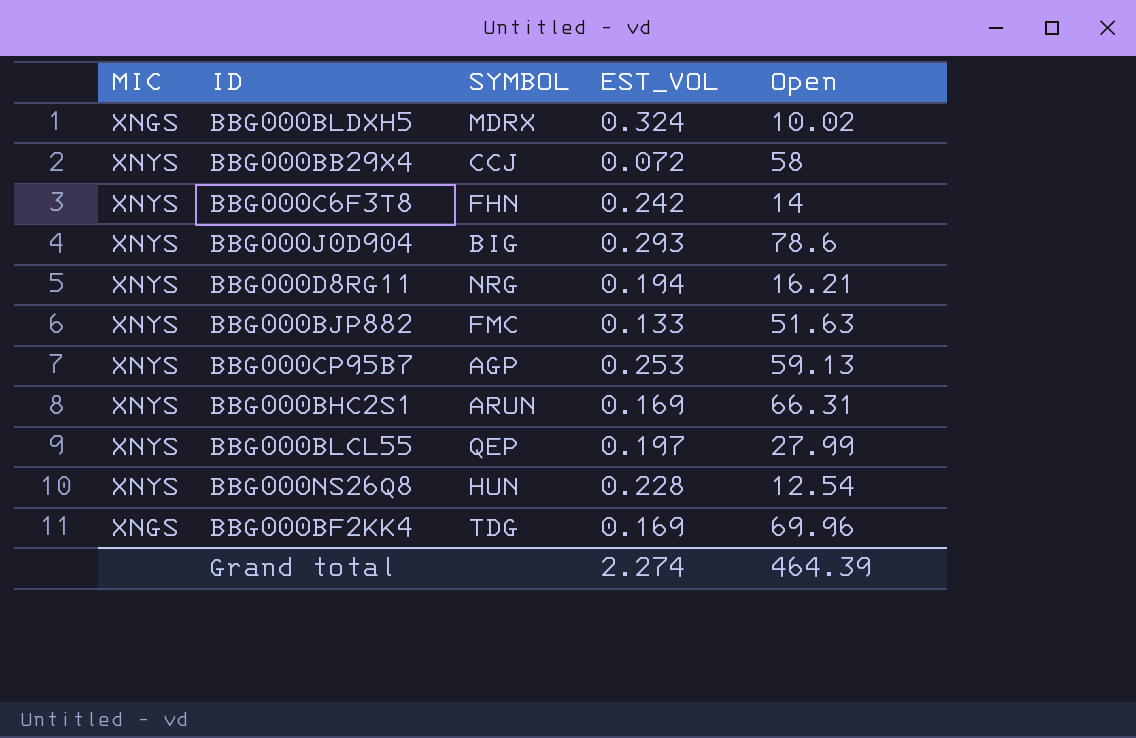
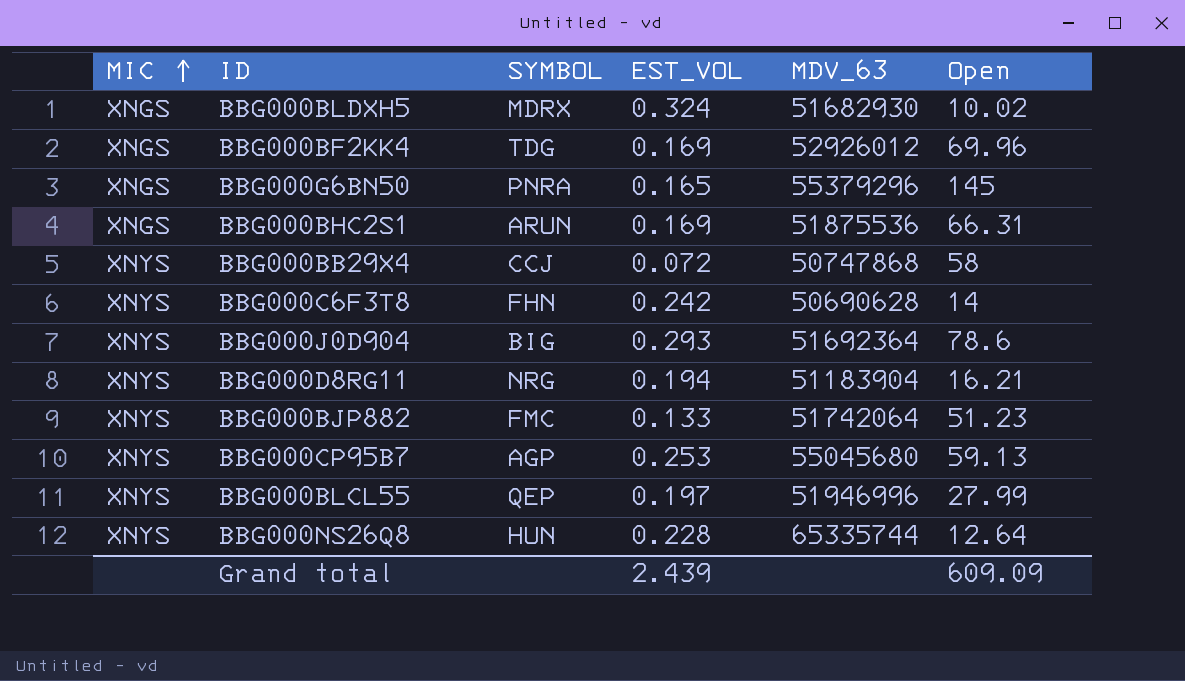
row order: none -> MIC ascending
column MDV_63 | position: none -> 5
row BBG000G6BN50: none -> XNGS | PNRA | 0.165 | 55379296 | 145
BBG000BHC2S1 | MIC: XNYS -> XNGS
BBG000BJP882 | Open: 51.63 -> 51.23
BBG000NS26Q8 | Open: 12.54 -> 12.64
Grand total | EST_VOL: 2.274 -> 2.439
Grand total | Open: 464.39 -> 609.09

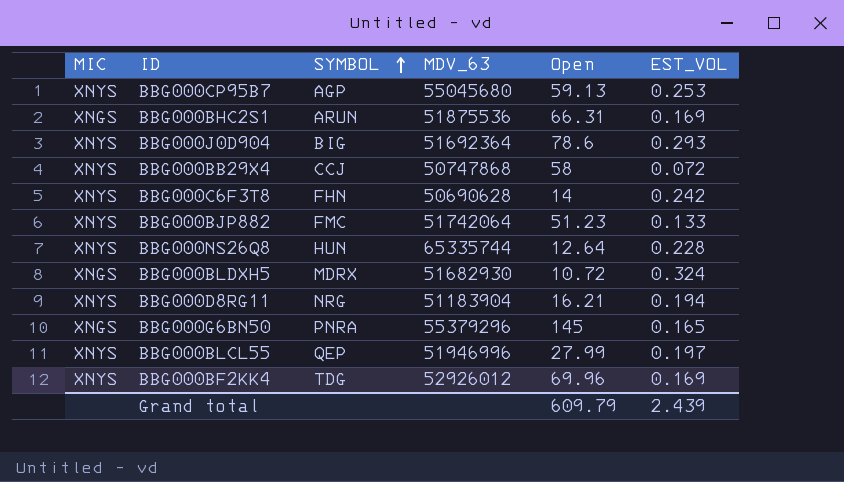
row order: MIC ascending -> SYMBOL ascending
column EST_VOL | position: 4 -> 6
BBG000BLDXH5 | Open: 10.02 -> 10.72
BBG000BF2KK4 | MIC: XNGS -> XNYS
Grand total | Open: 609.09 -> 609.79

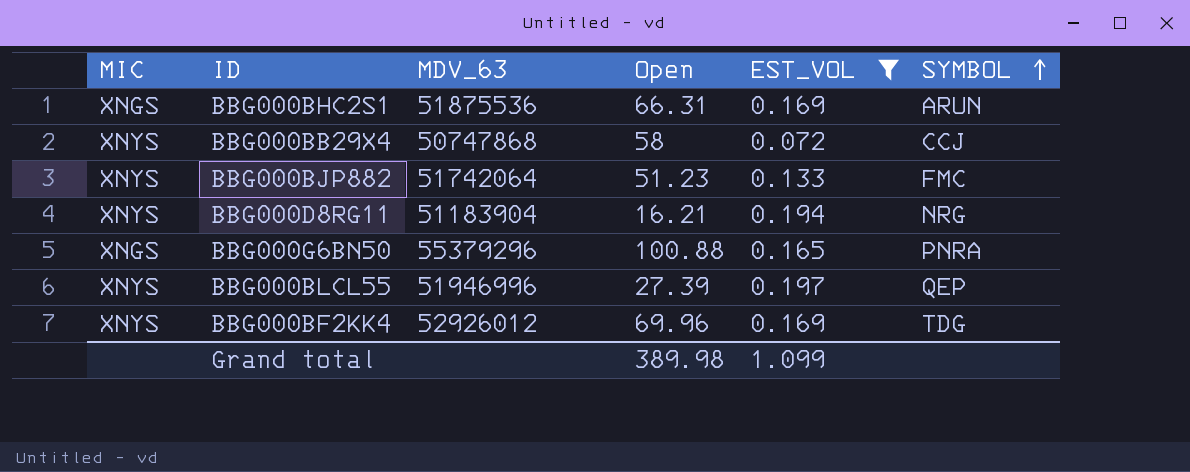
filter: none -> EST_VOL <= 0.197
column SYMBOL | position: 3 -> 6
BBG000G6BN50 | Open: 145 -> 100.88
BBG000BLCL55 | Open: 27.99 -> 27.39
Grand total | Open: 609.79 -> 389.98
Grand total | EST_VOL: 2.439 -> 1.099

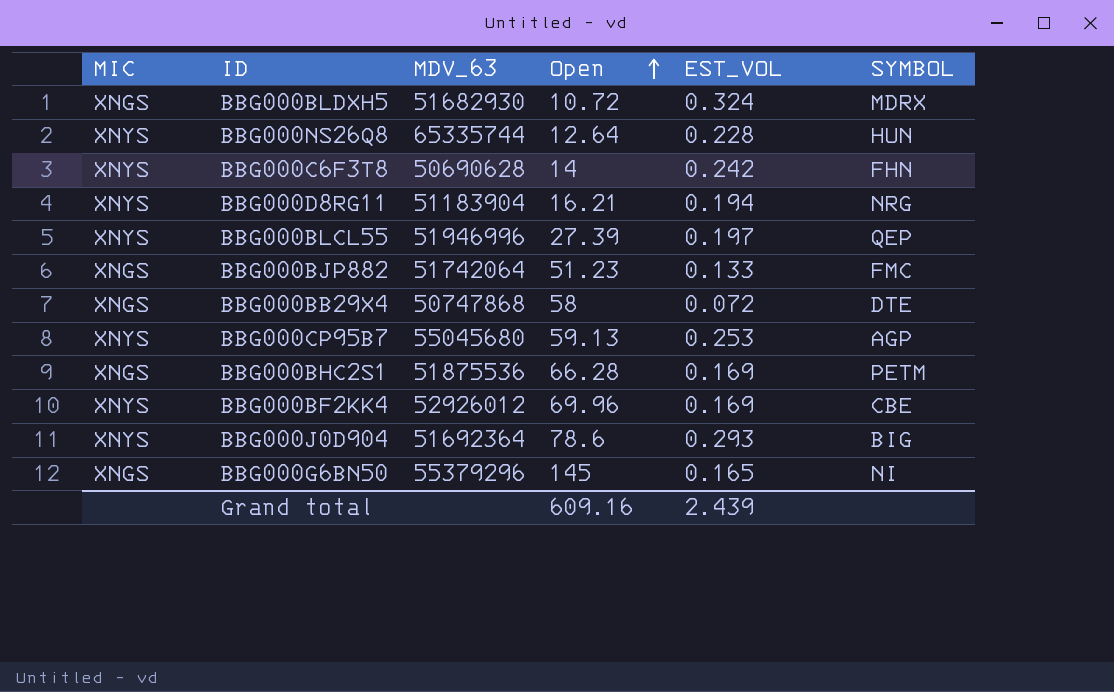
filter: EST_VOL <= 0.197 -> none
row order: SYMBOL ascending -> Open ascending
BBG000BJP882 | MIC: XNYS -> XNGS
BBG000BB29X4 | MIC: XNYS -> XNGS
BBG000BB29X4 | SYMBOL: CCJ -> DTE
BBG000BHC2S1 | Open: 66.31 -> 66.28
BBG000BHC2S1 | SYMBOL: ARUN -> PETM
BBG000BF2KK4 | SYMBOL: TDG -> CBE
BBG000G6BN50 | Open: 100.88 -> 145
BBG000G6BN50 | SYMBOL: PNRA -> NI
Grand total | Open: 389.98 -> 609.16
Grand total | EST_VOL: 1.099 -> 2.439

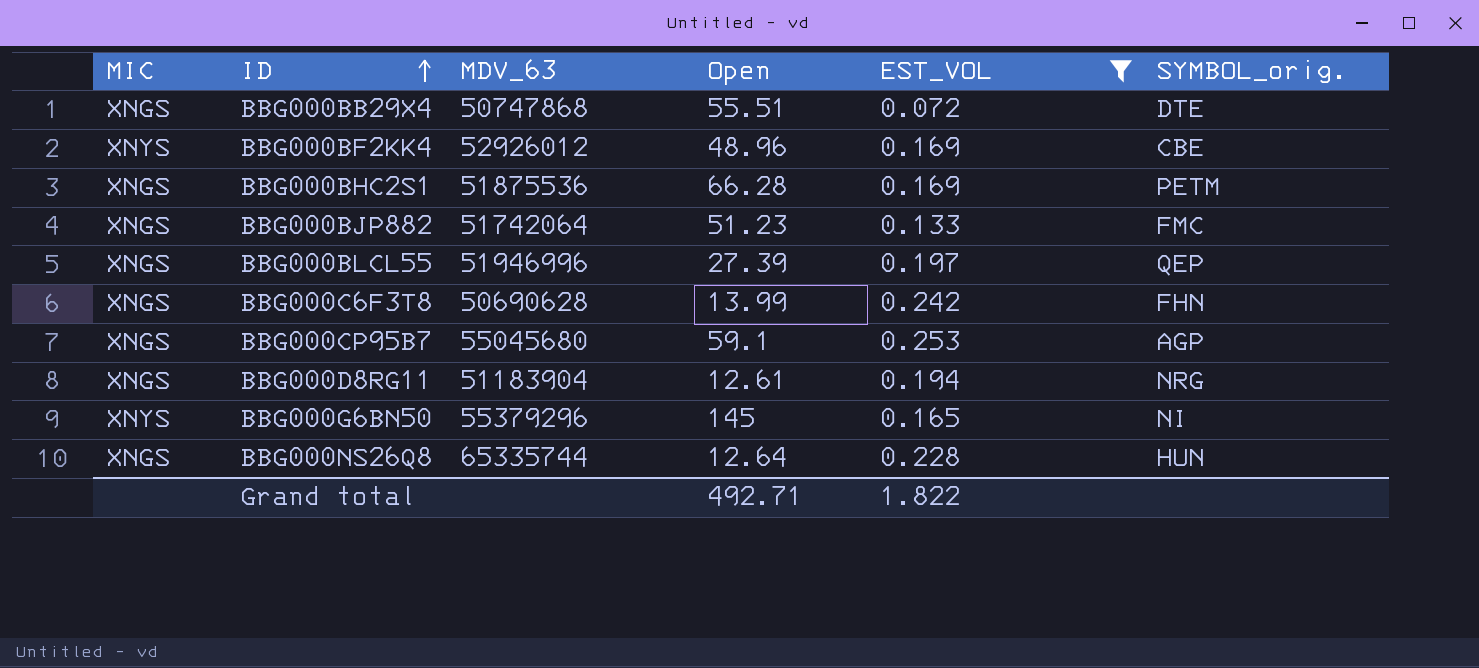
filter: none -> EST_VOL <= 0.253
row order: Open ascending -> ID ascending
column name: SYMBOL -> SYMBOL_orig.
BBG000BB29X4 | Open: 58 -> 55.51
BBG000BF2KK4 | Open: 69.96 -> 48.96
BBG000BLCL55 | MIC: XNYS -> XNGS
BBG000C6F3T8 | MIC: XNYS -> XNGS
BBG000C6F3T8 | Open: 14 -> 13.99
BBG000CP95B7 | MIC: XNYS -> XNGS
BBG000CP95B7 | Open: 59.13 -> 59.1
BBG000D8RG11 | MIC: XNYS -> XNGS
BBG000D8RG11 | Open: 16.21 -> 12.61
BBG000G6BN50 | MIC: XNGS -> XNYS
BBG000NS26Q8 | MIC: XNYS -> XNGS
Grand total | Open: 609.16 -> 492.71
Grand total | EST_VOL: 2.439 -> 1.822

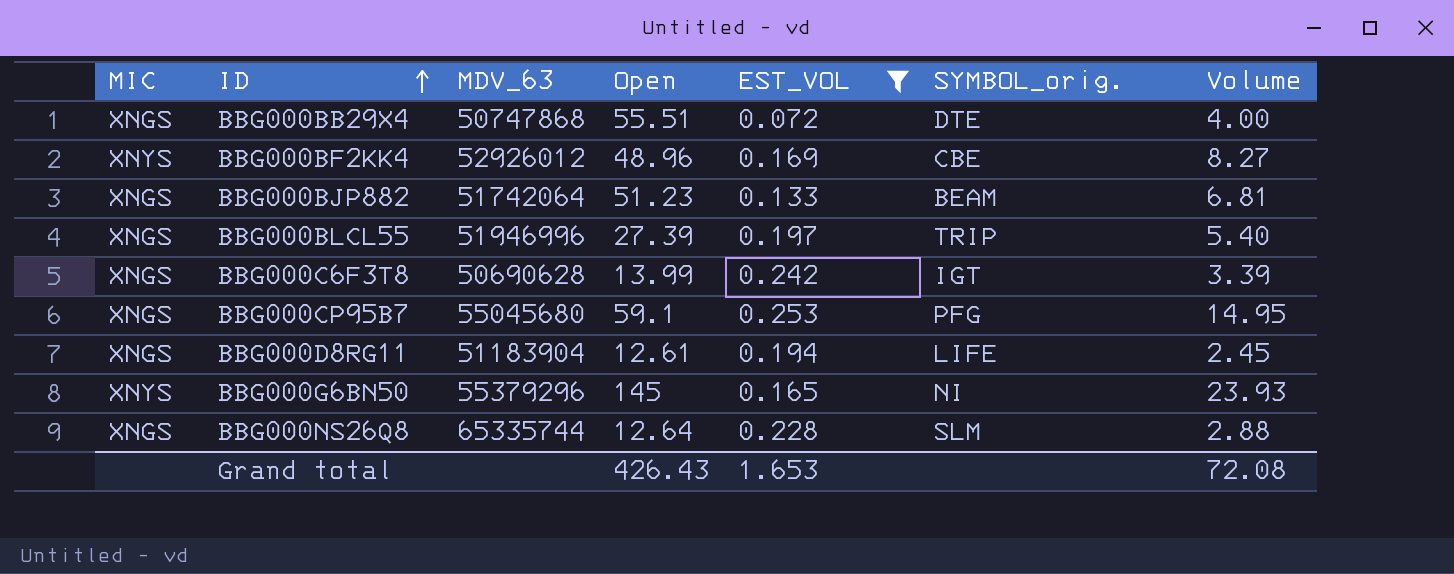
column Volume | formula: none -> [Open] * [EST_VOL]
row BBG000BHC2S1: XNGS | 51875536 | 66.28 | 0.169 | PETM -> none
BBG000BJP882 | SYMBOL_orig.: FMC -> BEAM
BBG000BLCL55 | SYMBOL_orig.: QEP -> TRIP
BBG000C6F3T8 | SYMBOL_orig.: FHN -> IGT
BBG000CP95B7 | SYMBOL_orig.: AGP -> PFG
BBG000D8RG11 | SYMBOL_orig.: NRG -> LIFE
BBG000NS26Q8 | SYMBOL_orig.: HUN -> SLM
Grand total | Open: 492.71 -> 426.43
Grand total | EST_VOL: 1.822 -> 1.653

